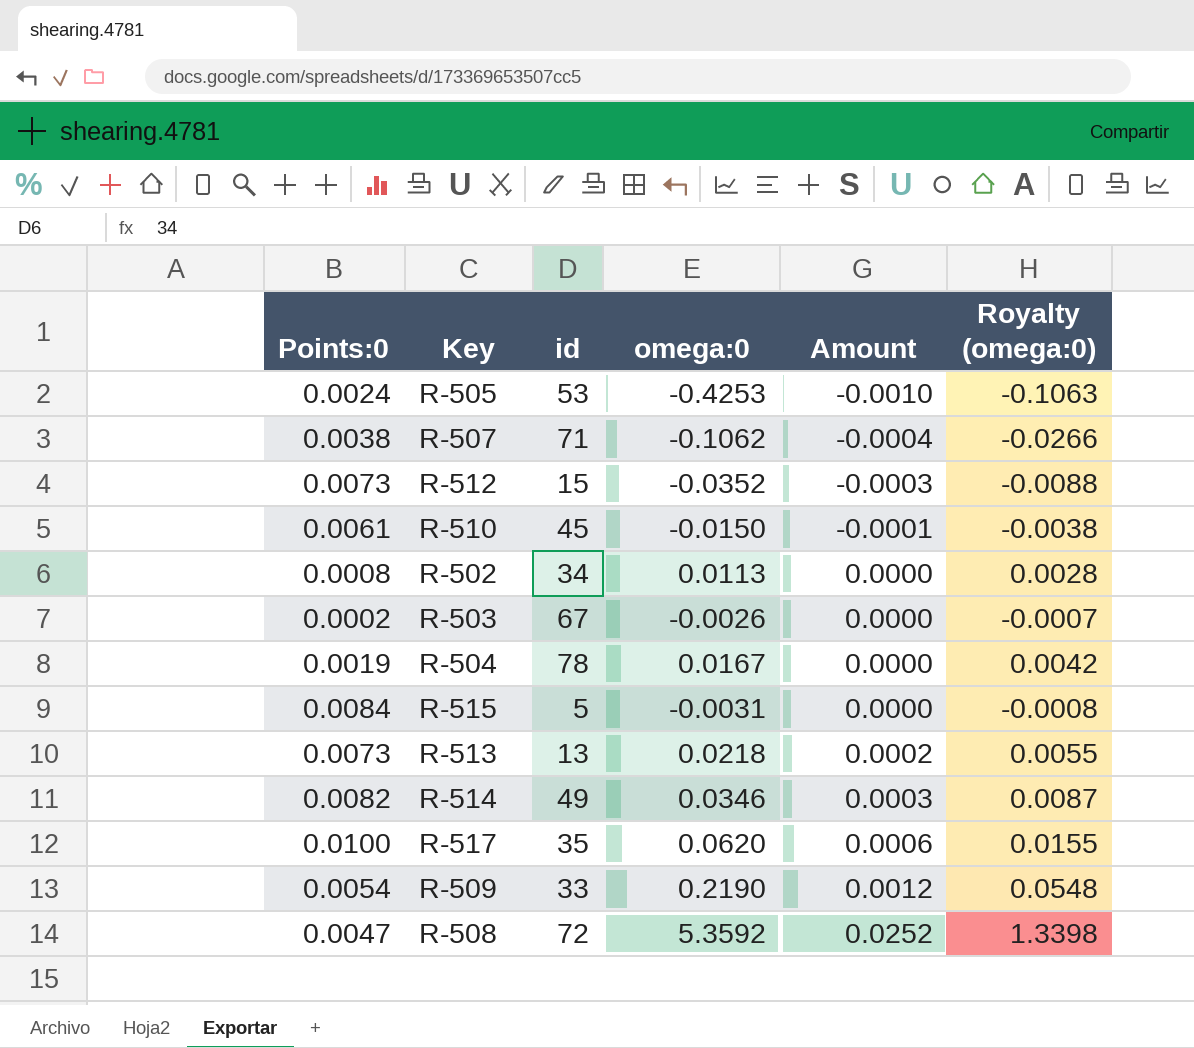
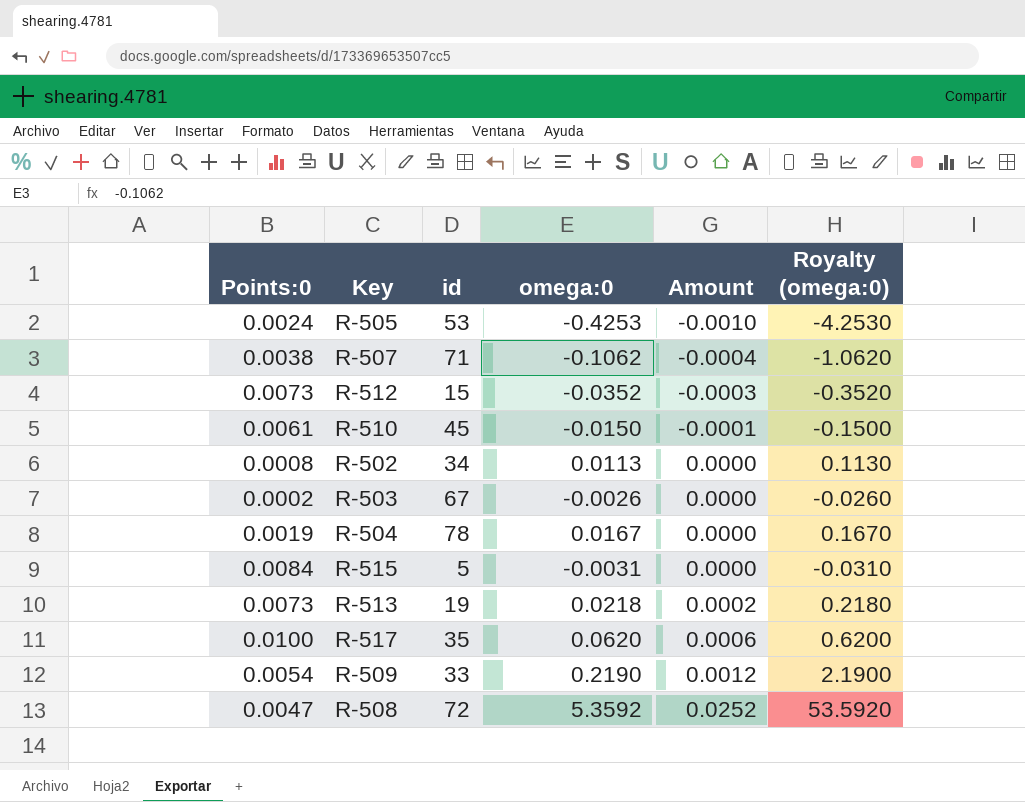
column Royalty (omega:0) | formula: [omega:0] * 0.25 -> [omega:0] * 10
row R-514: 0.0082 | 49 | 0.0346 | 0.0003 | 0.0087 -> none
R-513 | id: 13 -> 19

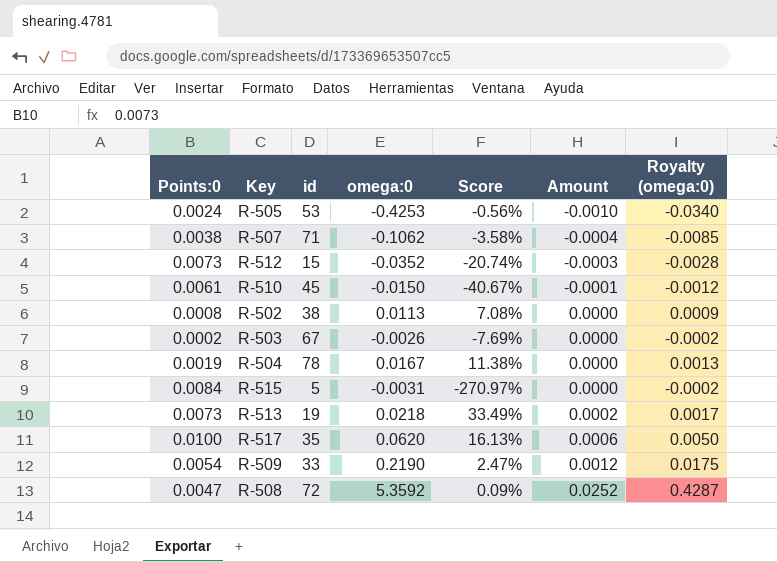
column Score | formula: none -> [Points:0] / [omega:0]
column Royalty (omega:0) | formula: [omega:0] * 10 -> [omega:0] * 0.08
R-502 | id: 34 -> 38

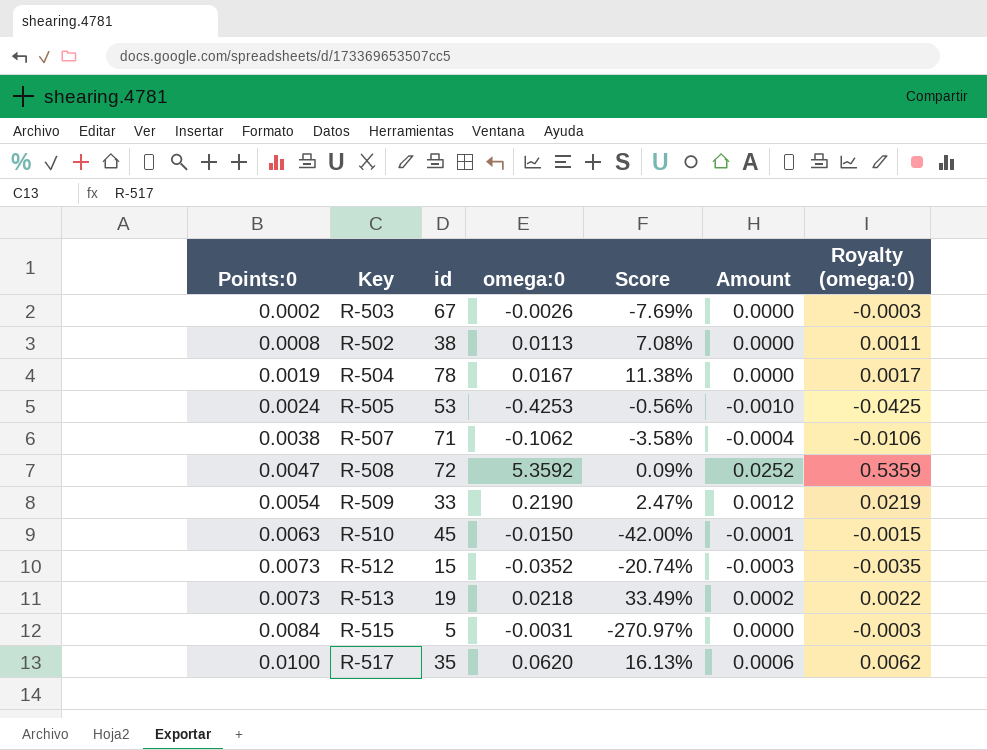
row order: Amount ascending -> Points:0 ascending
column Royalty (omega:0) | formula: [omega:0] * 0.08 -> [omega:0] * 0.1
R-510 | Points:0: 0.0061 -> 0.0063
R-510 | Score: -40.67% -> -42.00%

